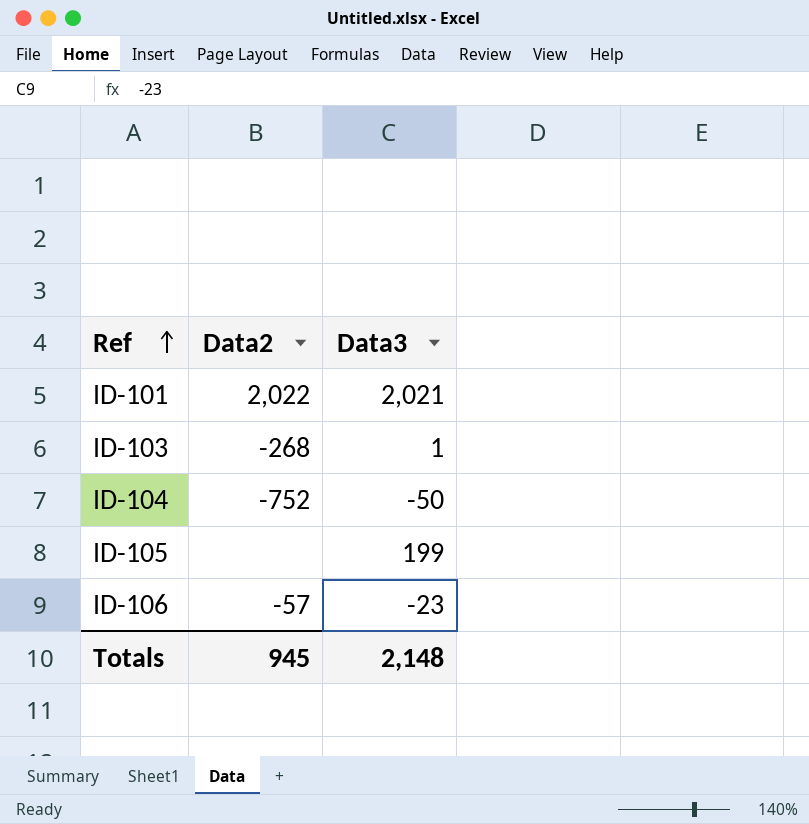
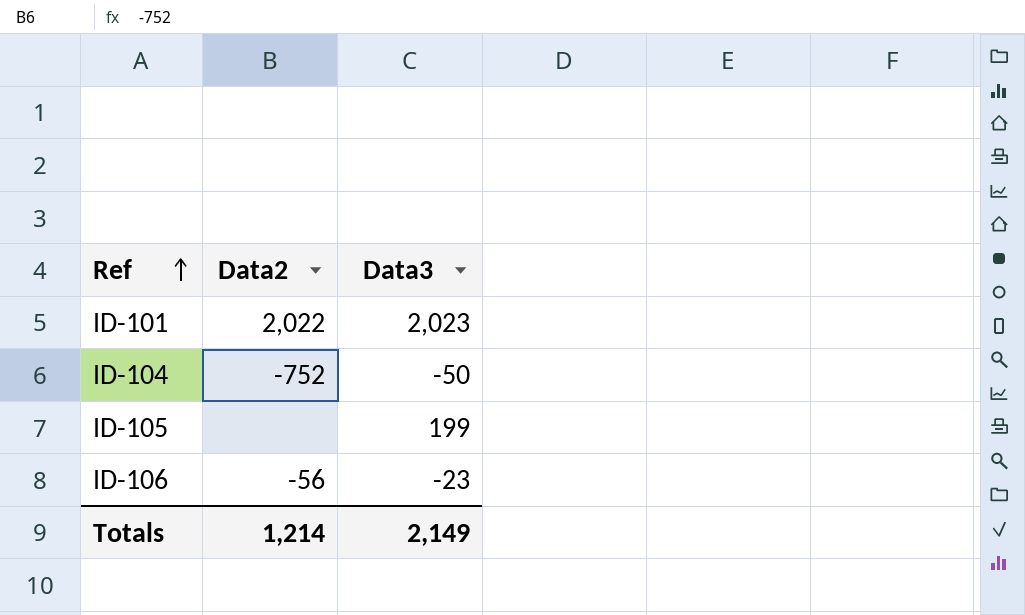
row ID-103: -268 | 1 -> none
ID-101 | Data3: 2,021 -> 2,023
ID-106 | Data2: -57 -> -56
Totals | Data2: 945 -> 1,214
Totals | Data3: 2,148 -> 2,149

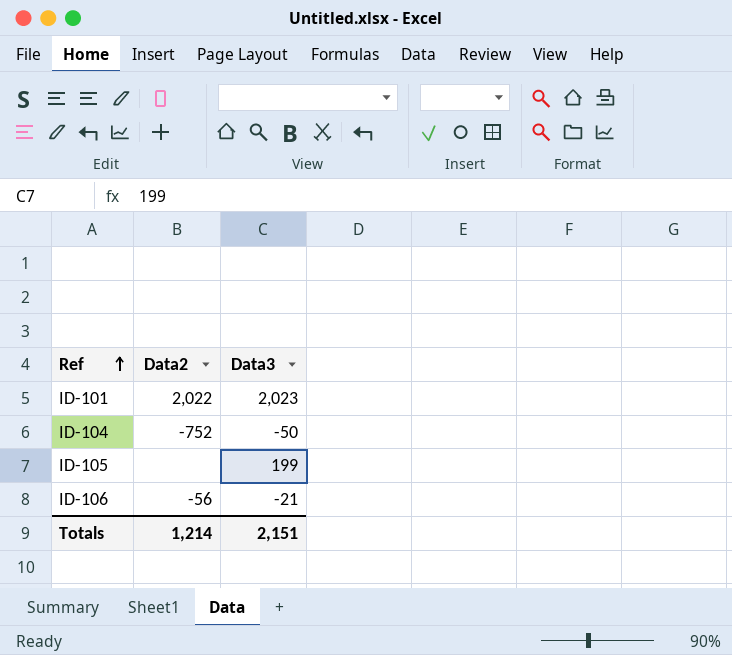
ID-106 | Data3: -23 -> -21
Totals | Data3: 2,149 -> 2,151

